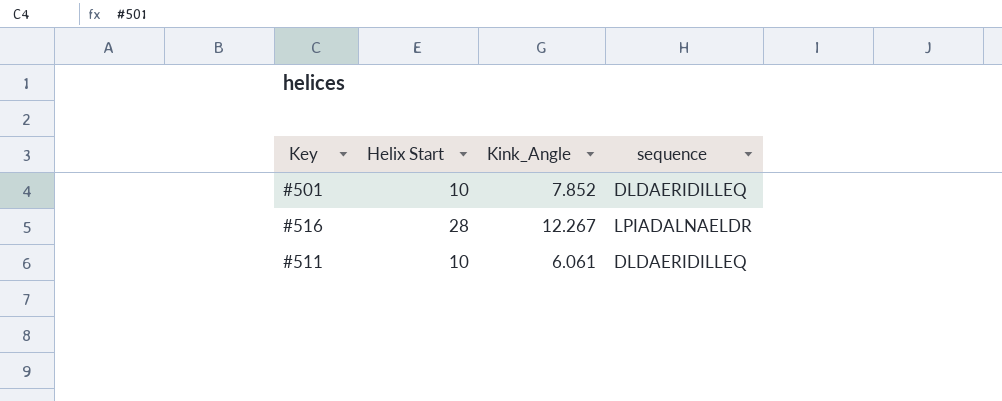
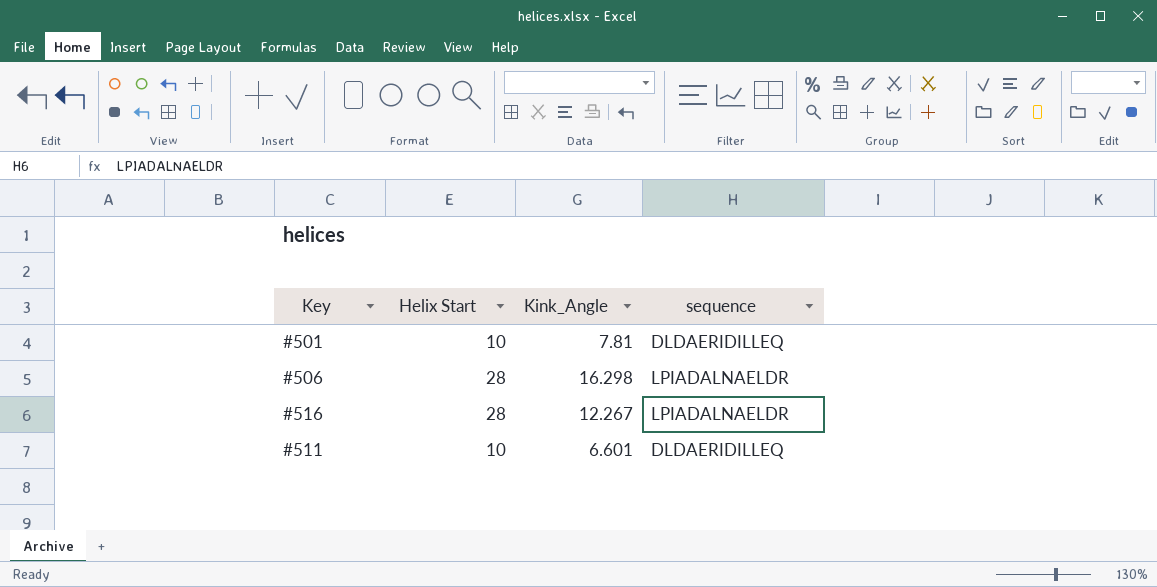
#501 | Kink_Angle: 7.852 -> 7.81
row #506: none -> 28 | 16.298 | LPIADALNAELDR
#511 | Kink_Angle: 6.061 -> 6.601

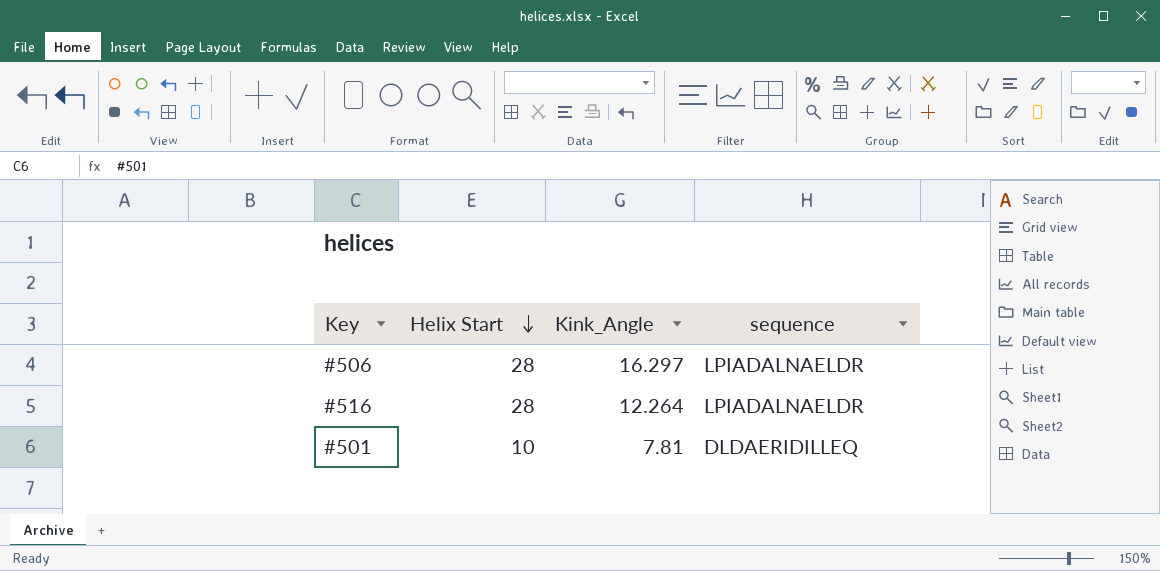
row order: none -> Helix Start descending
row #511: 10 | 6.601 | DLDAERIDILLEQ -> none
#506 | Kink_Angle: 16.298 -> 16.297
#516 | Kink_Angle: 12.267 -> 12.264

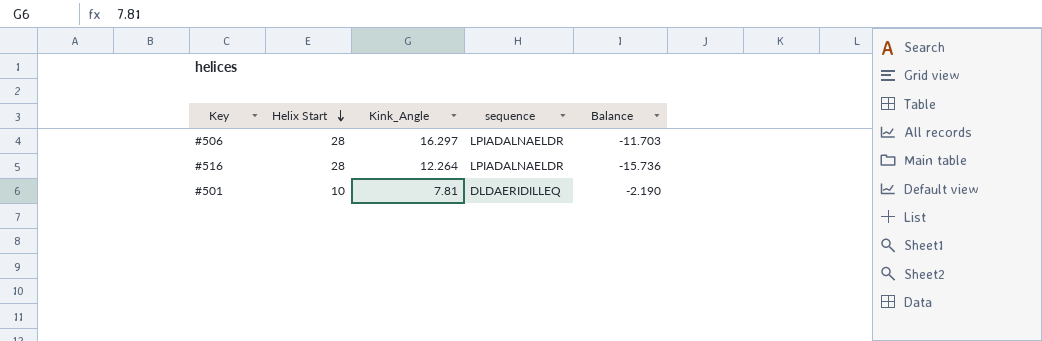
column Balance | formula: none -> [Kink_Angle] - [Helix Start]

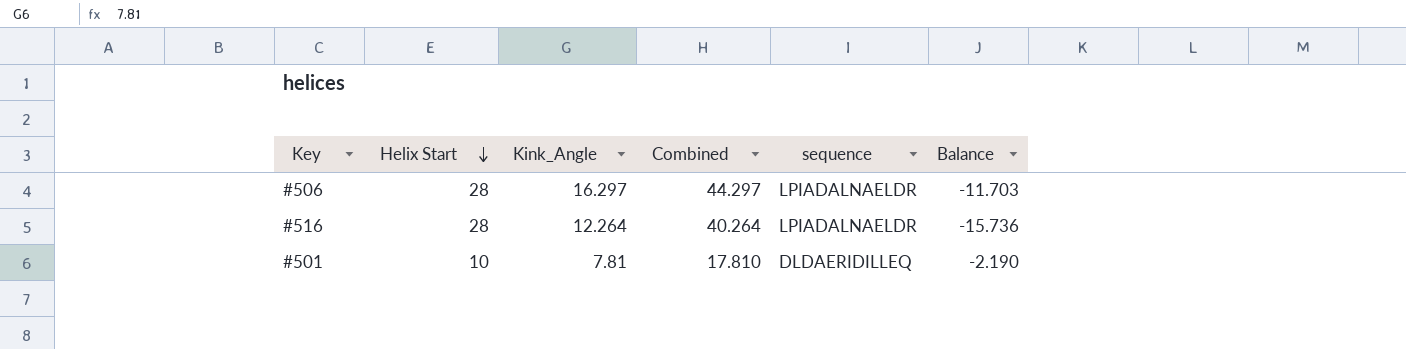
column Combined | formula: none -> [Helix Start] + [Kink_Angle]

